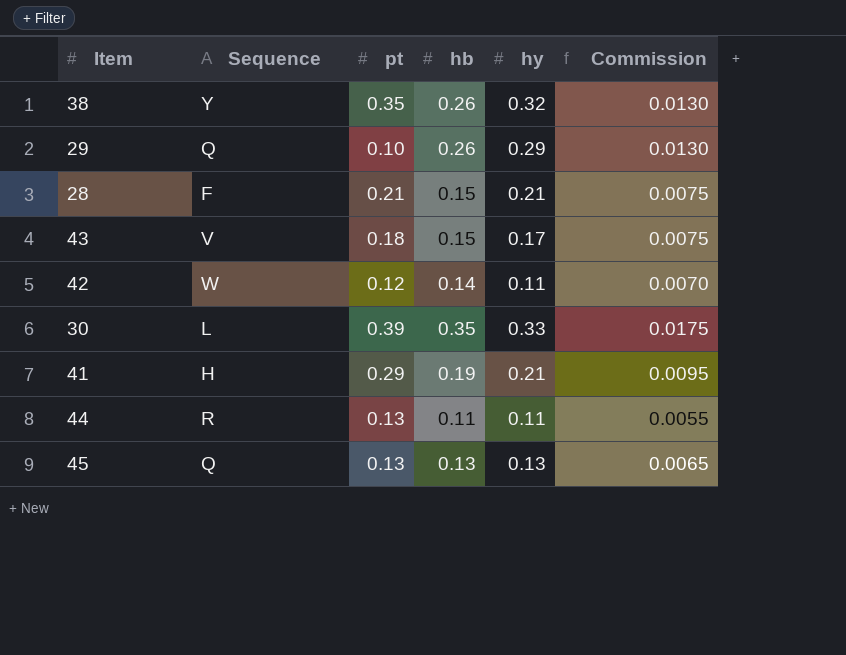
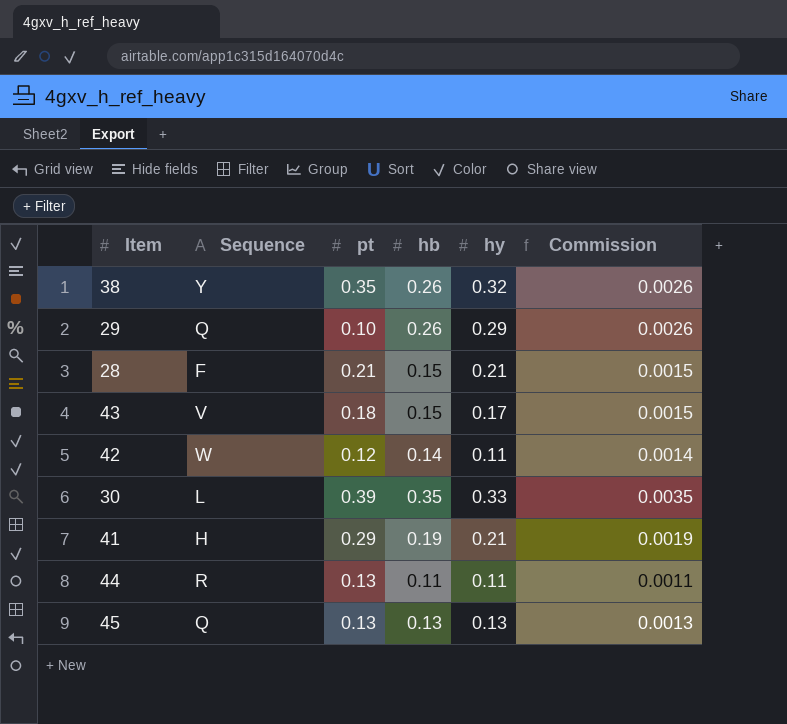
column Commission | formula: [hb] * 0.05 -> [hb] * 0.01

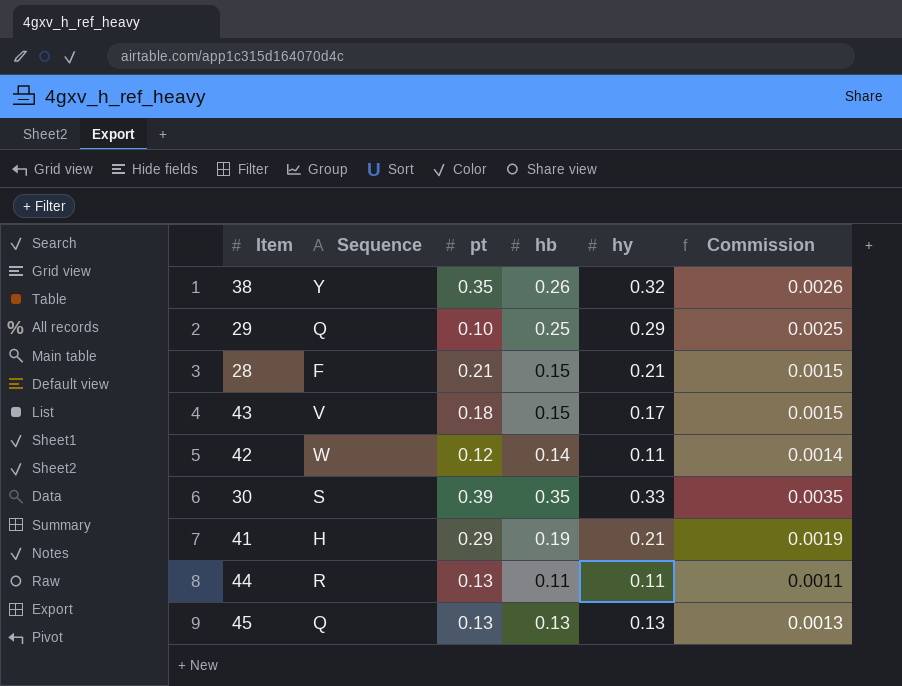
29 | hb: 0.26 -> 0.25
29 | Commission: 0.0026 -> 0.0025
30 | Sequence: L -> S

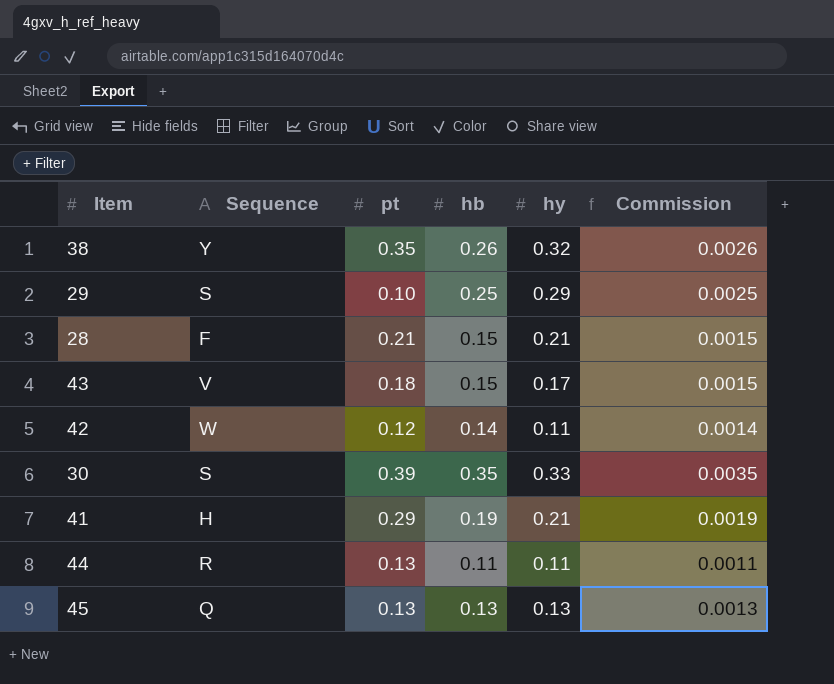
29 | Sequence: Q -> S

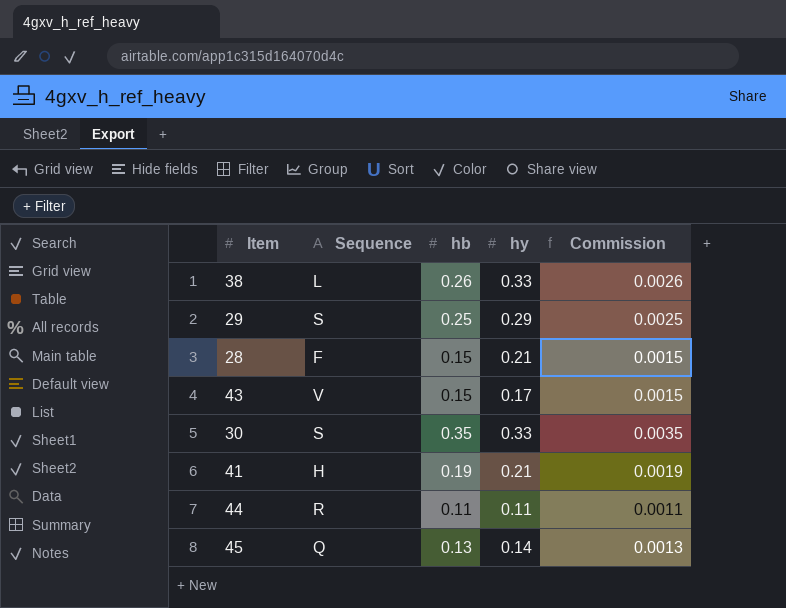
column pt | position: 3 -> none
row 42: W | 0.12 | 0.14 | 0.11 | 0.0014 -> none
38 | Sequence: Y -> L
38 | hy: 0.32 -> 0.33
45 | hy: 0.13 -> 0.14

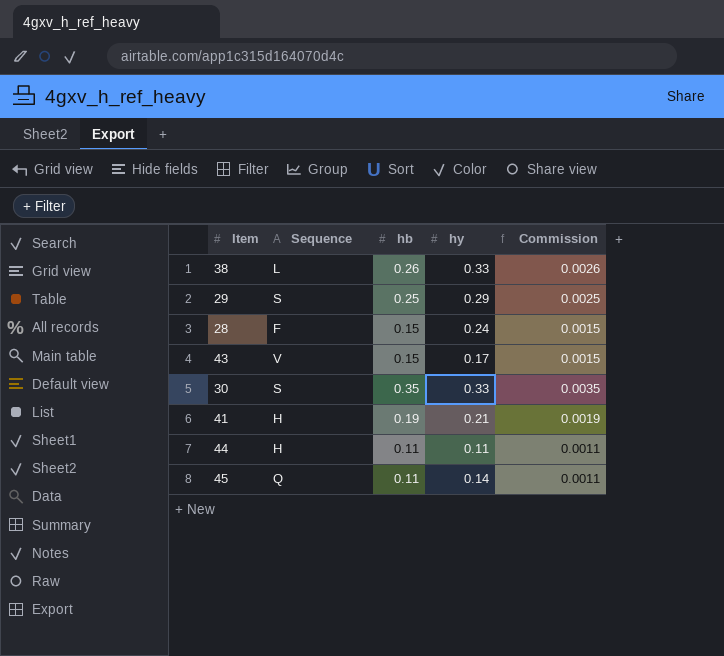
28 | hy: 0.21 -> 0.24
44 | Sequence: R -> H
45 | hb: 0.13 -> 0.11
45 | Commission: 0.0013 -> 0.0011

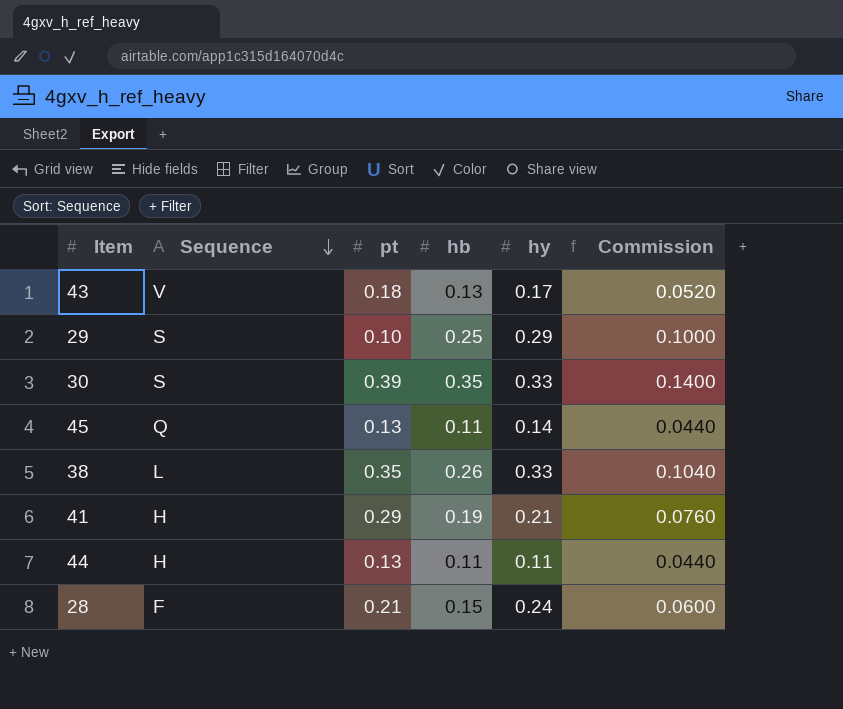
row order: none -> Sequence descending
column pt | position: none -> 3
column Commission | formula: [hb] * 0.01 -> [hb] * 0.4
43 | hb: 0.15 -> 0.13

